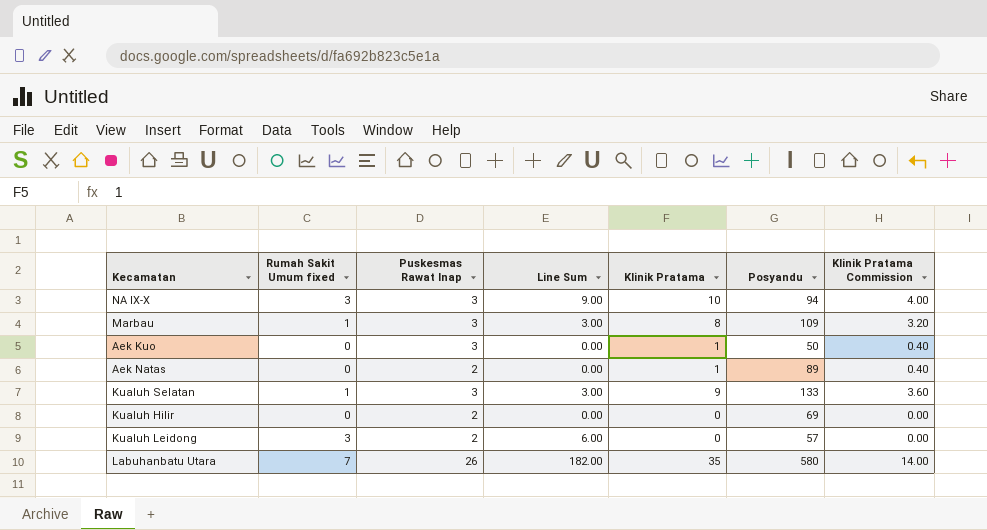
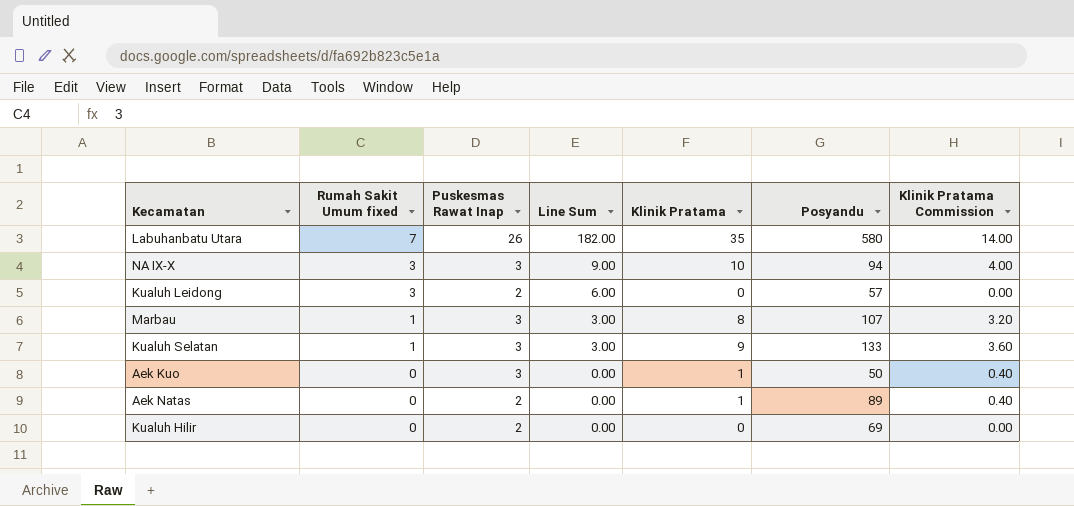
row order: none -> Rumah Sakit Umum fixed descending
Marbau | Posyandu: 109 -> 107

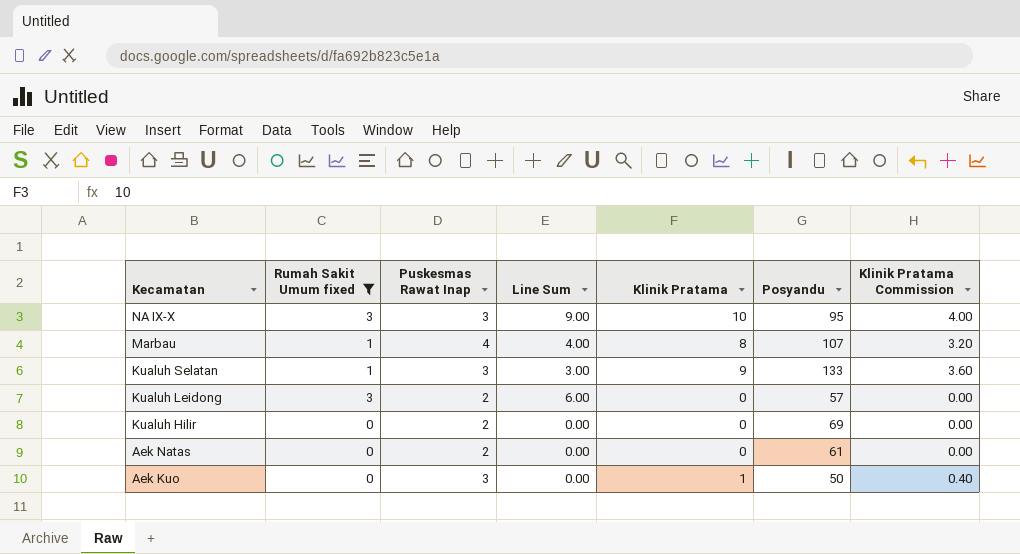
filter: none -> Rumah Sakit Umum fixed != 7
row order: Rumah Sakit Umum fixed descending -> Kecamatan descending
NA IX-X | Posyandu: 94 -> 95
Marbau | Puskesmas Rawat Inap: 3 -> 4
Marbau | Line Sum: 3.00 -> 4.00
Aek Natas | Klinik Pratama: 1 -> 0
Aek Natas | Posyandu: 89 -> 61
Aek Natas | Klinik Pratama Commission: 0.40 -> 0.00

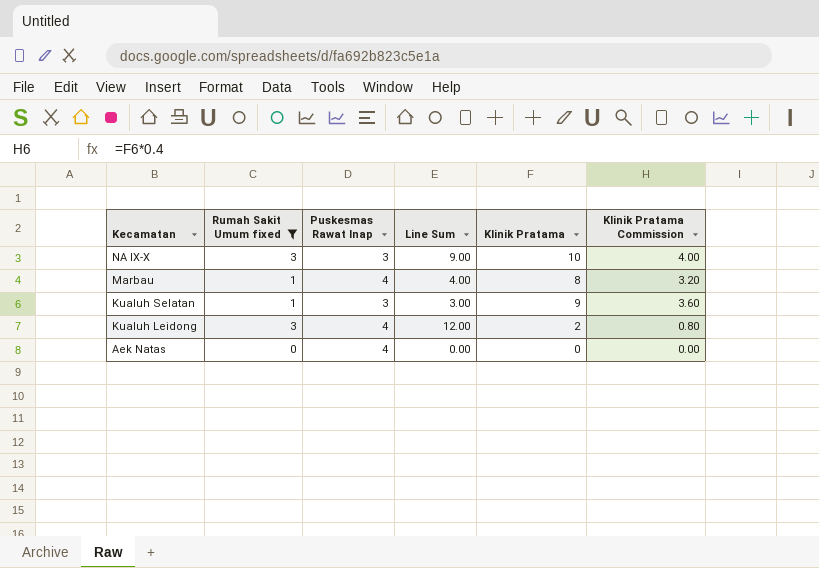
column Posyandu | position: 6 -> none
row Kualuh Hilir: 0 | 2 | 0.00 | 0 | 69 | 0.00 -> none
row Aek Kuo: 0 | 3 | 0.00 | 1 | 50 | 0.40 -> none
Kualuh Leidong | Puskesmas Rawat Inap: 2 -> 4
Kualuh Leidong | Line Sum: 6.00 -> 12.00
Kualuh Leidong | Klinik Pratama: 0 -> 2
Kualuh Leidong | Klinik Pratama Commission: 0.00 -> 0.80
Aek Natas | Puskesmas Rawat Inap: 2 -> 4

